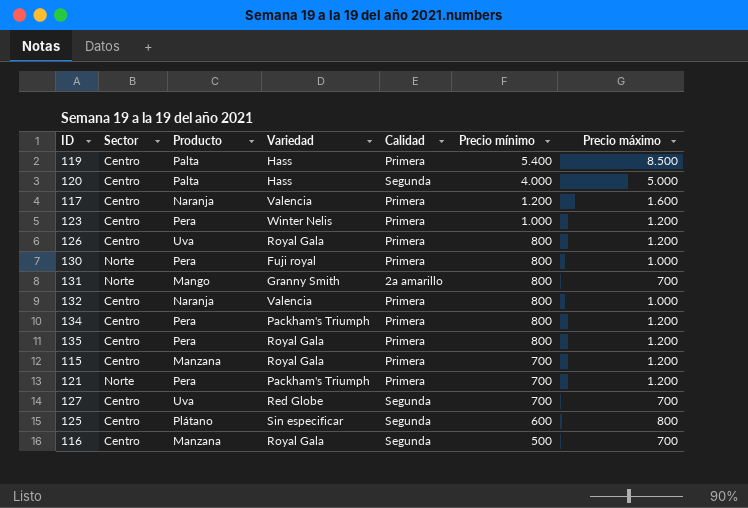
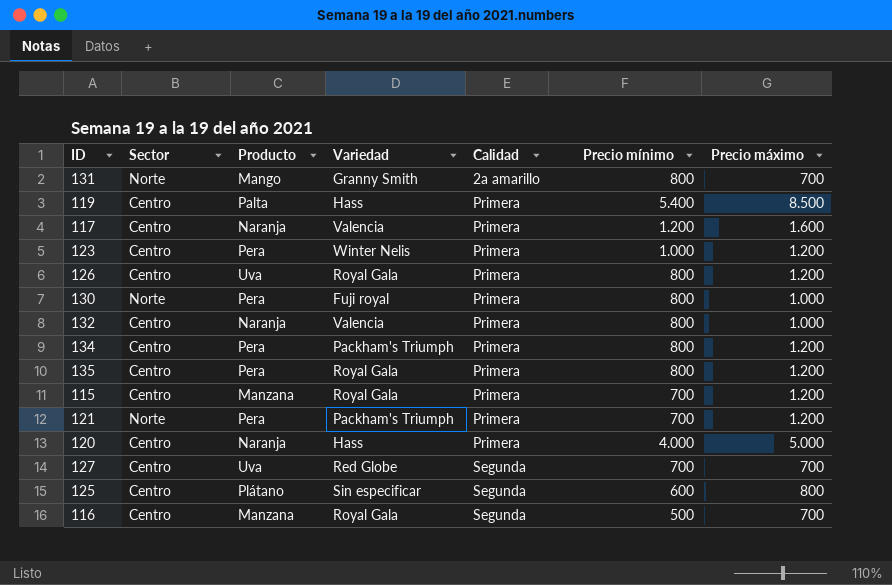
row order: Precio mínimo descending -> Calidad ascending
120 | Producto: Palta -> Naranja
120 | Calidad: Segunda -> Primera

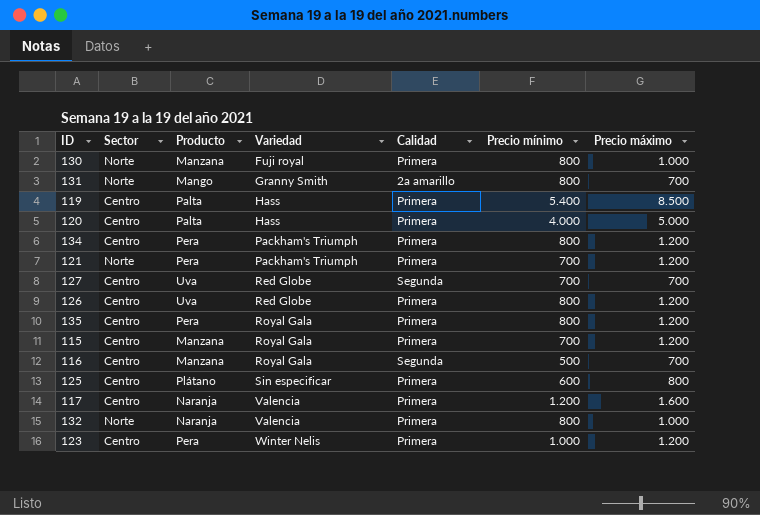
row order: Calidad ascending -> Variedad ascending
130 | Producto: Pera -> Manzana
120 | Producto: Naranja -> Palta
126 | Variedad: Royal Gala -> Red Globe
125 | Calidad: Segunda -> Primera
132 | Sector: Centro -> Norte

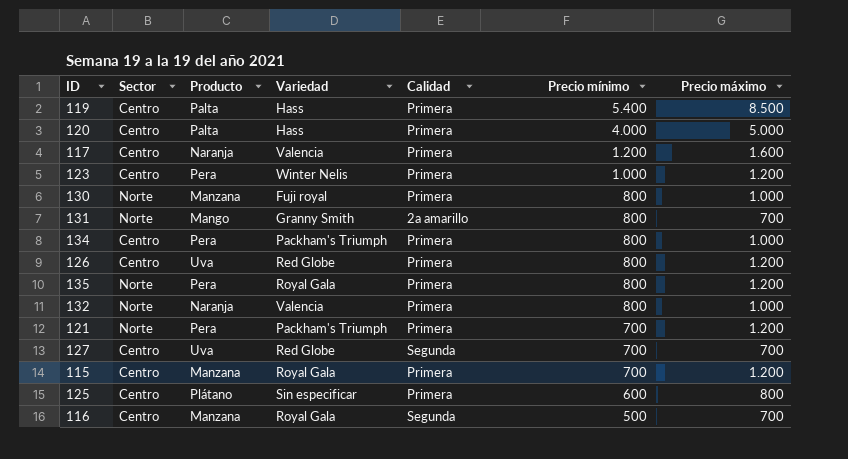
row order: Variedad ascending -> Precio mínimo descending
134 | Precio máximo: 1.200 -> 1.000
135 | Sector: Centro -> Norte

